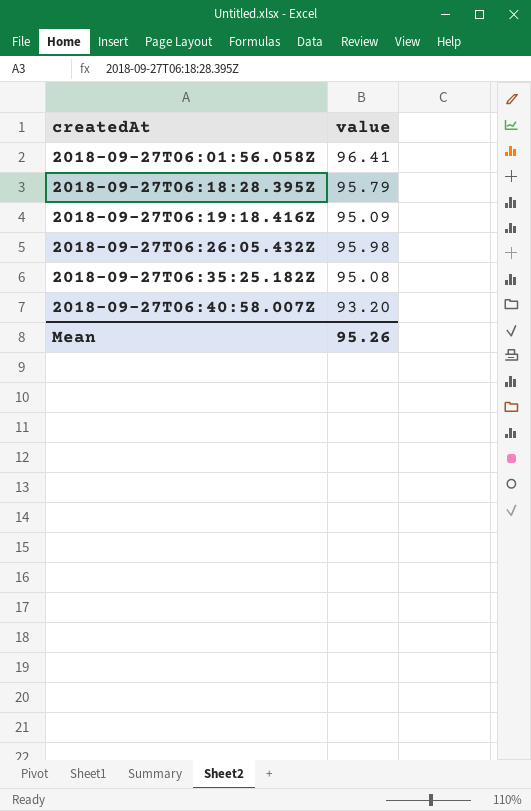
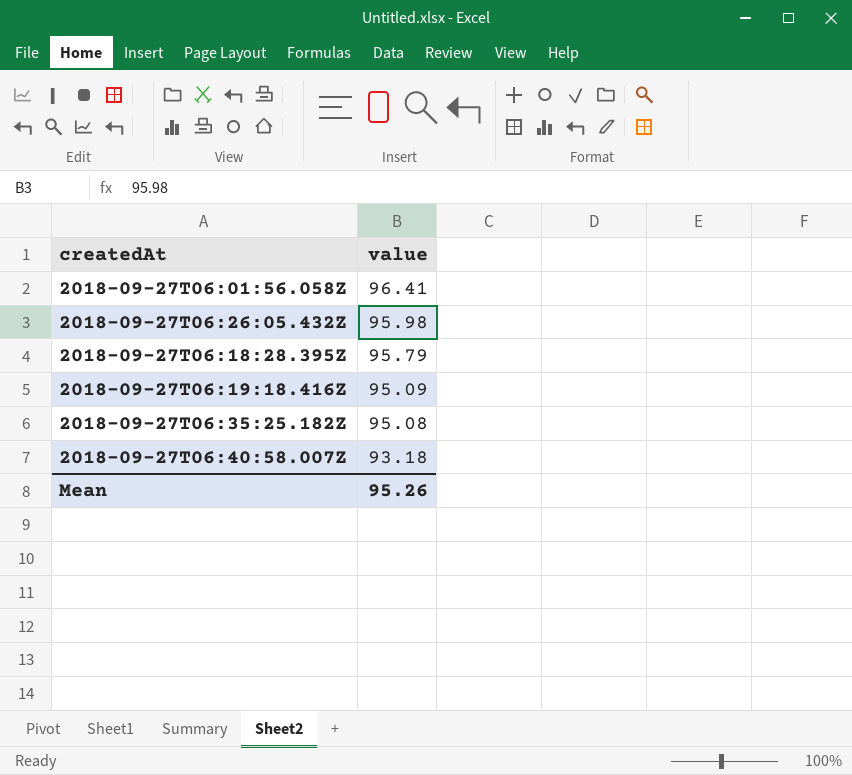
row order: createdAt ascending -> value descending
2018-09-27T06:40:58.007Z | value: 93.20 -> 93.18

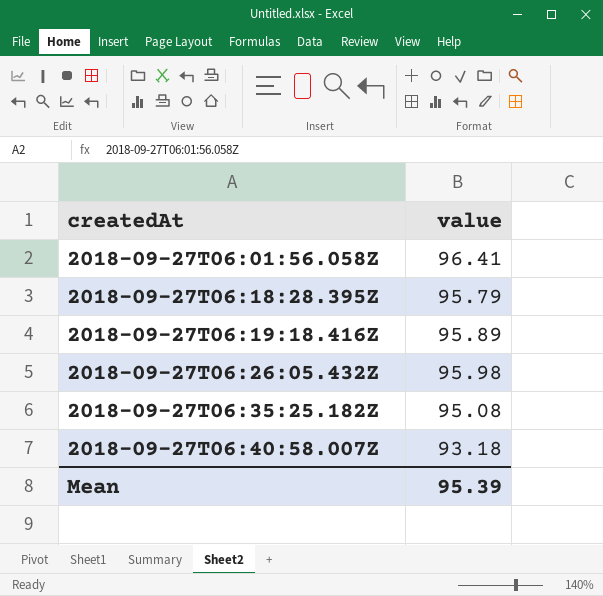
row order: value descending -> createdAt ascending
2018-09-27T06:19:18.416Z | value: 95.09 -> 95.89
Mean | value: 95.26 -> 95.39

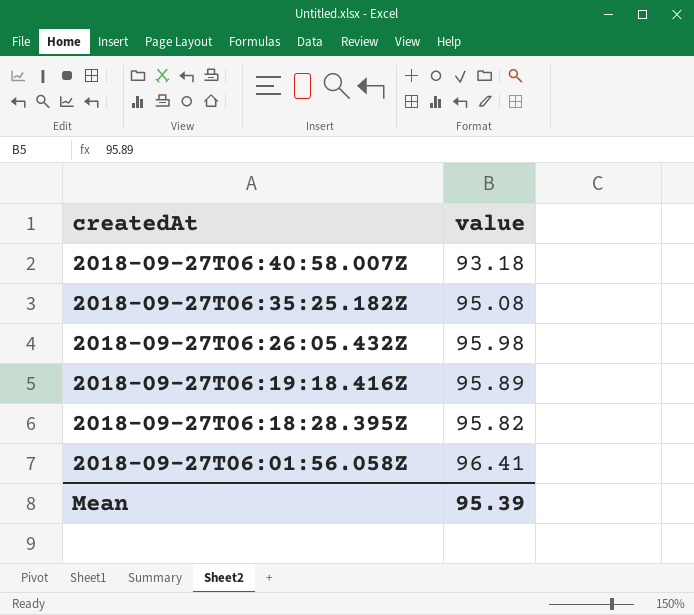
row order: createdAt ascending -> createdAt descending
2018-09-27T06:18:28.395Z | value: 95.79 -> 95.82

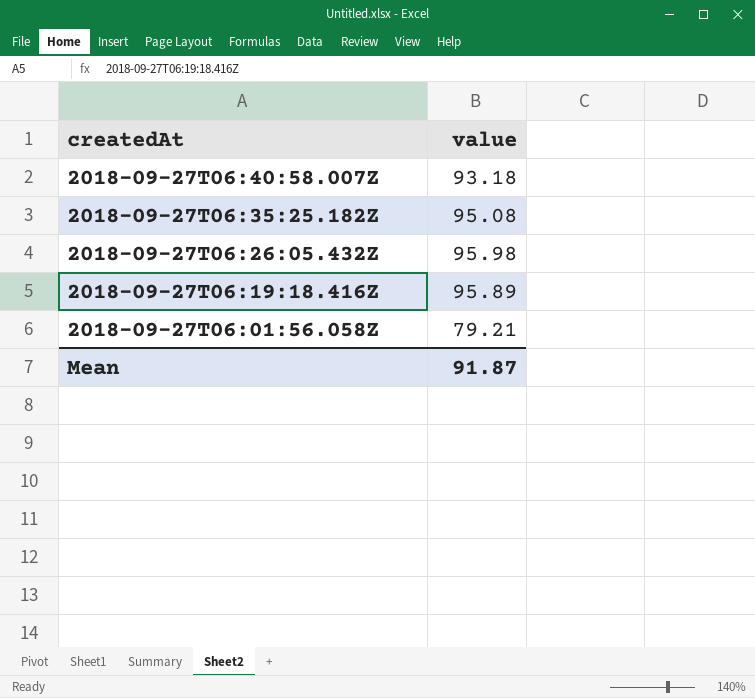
row 2018-09-27T06:18:28.395Z: 95.82 -> none
2018-09-27T06:01:56.058Z | value: 96.41 -> 79.21
Mean | value: 95.39 -> 91.87

